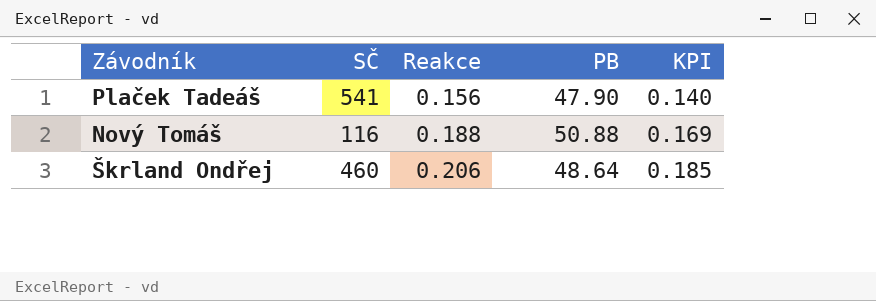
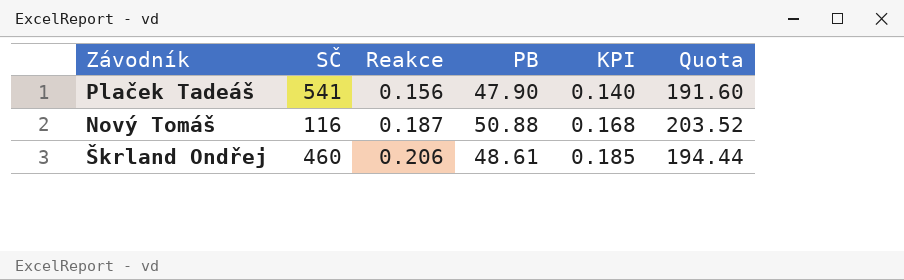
column Quota | formula: none -> [PB] * 4
Nový Tomáš | Reakce: 0.188 -> 0.187
Nový Tomáš | KPI: 0.169 -> 0.168
Škrland Ondřej | PB: 48.64 -> 48.61

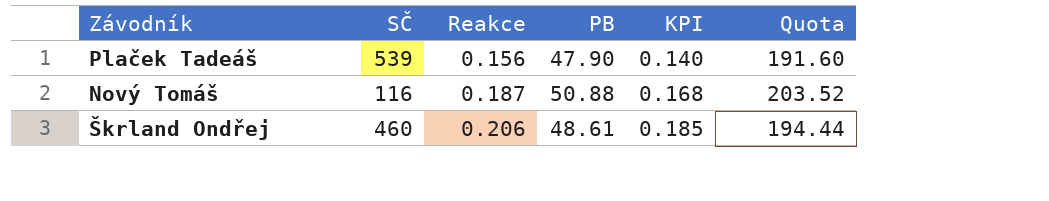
Plaček Tadeáš | SČ: 541 -> 539

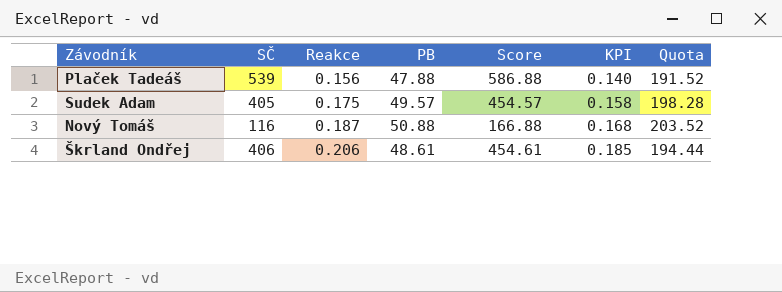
column Score | formula: none -> [SČ] + [PB]
Plaček Tadeáš | PB: 47.90 -> 47.88
Plaček Tadeáš | Quota: 191.60 -> 191.52
row Sudek Adam: none -> 405 | 0.175 | 49.57 | 454.57 | 0.158 | 198.28
Škrland Ondřej | SČ: 460 -> 406

